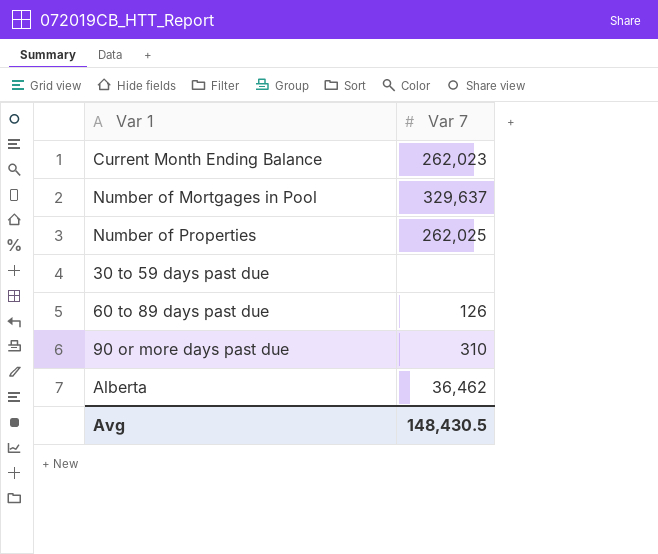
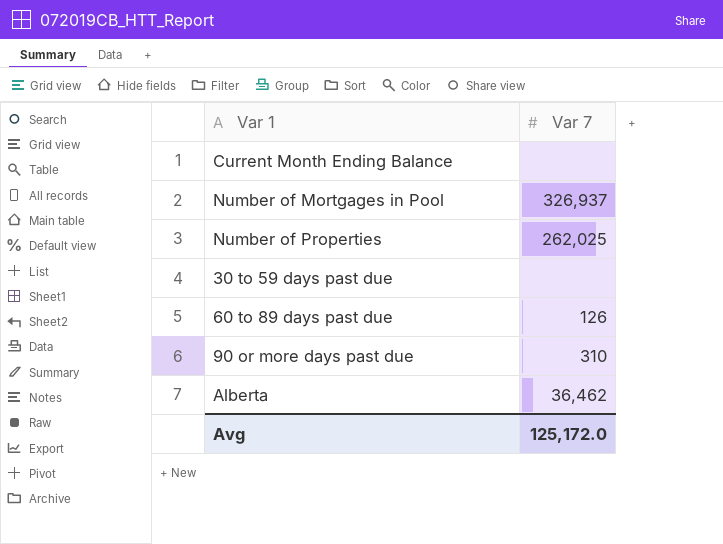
Current Month Ending Balance | Var 7: 262,023 -> none
Number of Mortgages in Pool | Var 7: 329,637 -> 326,937
Avg | Var 7: 148,430.5 -> 125,172.0

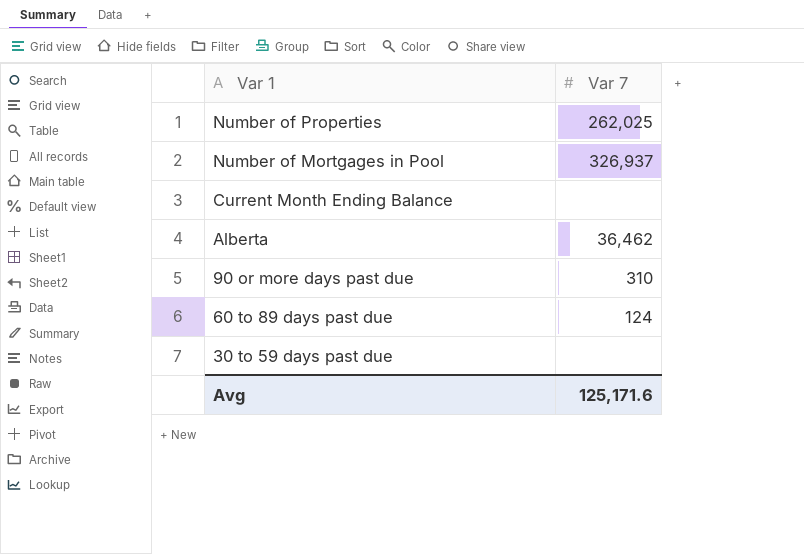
row order: none -> Var 1 descending
60 to 89 days past due | Var 7: 126 -> 124
Avg | Var 7: 125,172.0 -> 125,171.6

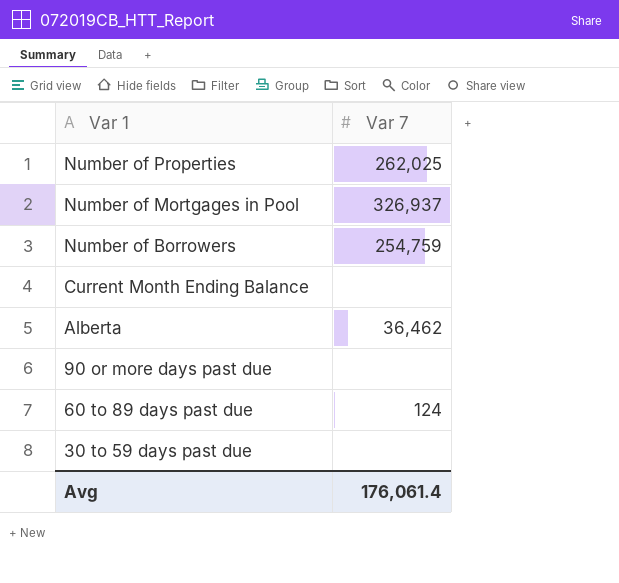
row Number of Borrowers: none -> 254,759
90 or more days past due | Var 7: 310 -> none
Avg | Var 7: 125,171.6 -> 176,061.4

